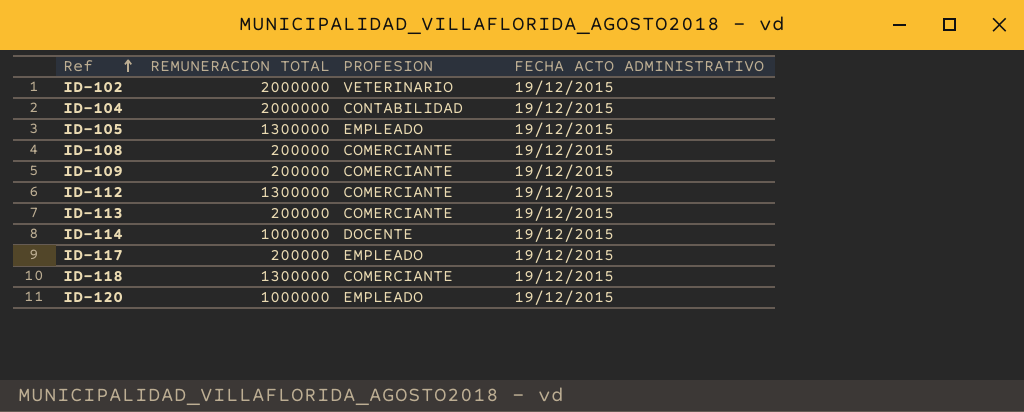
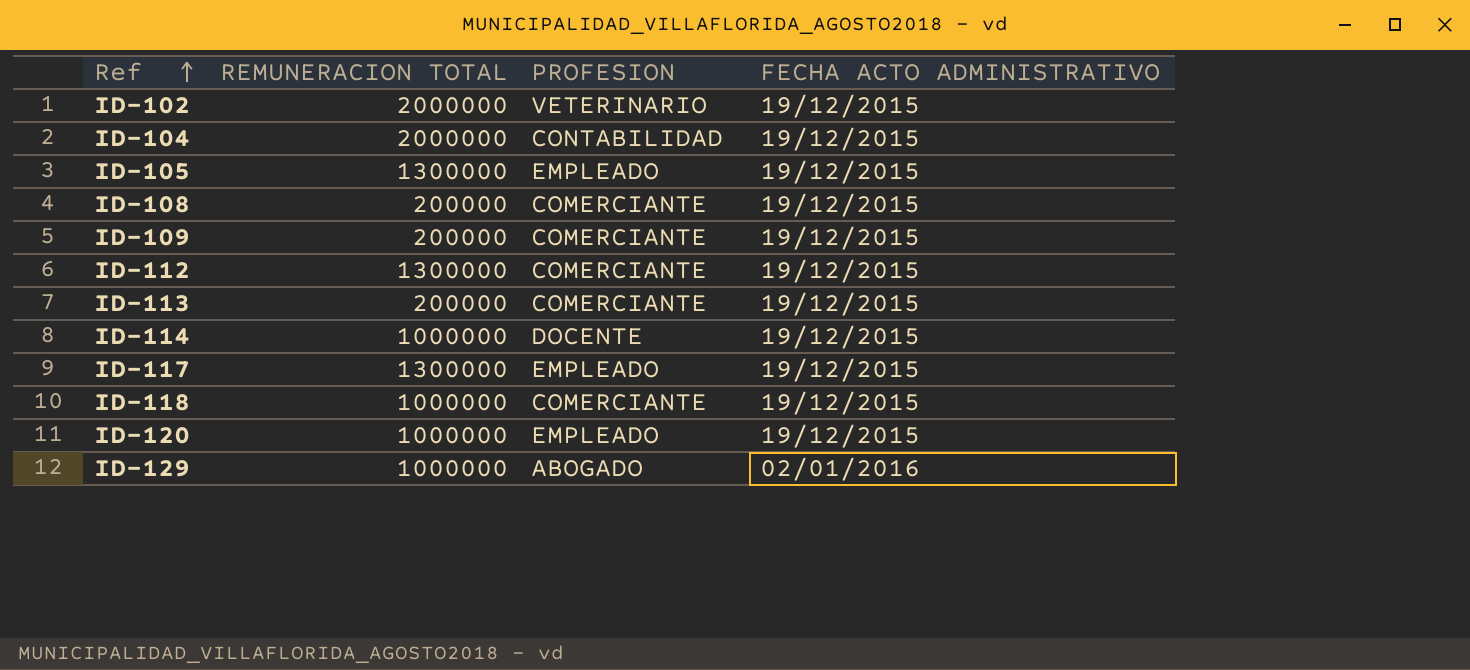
ID-117 | REMUNERACION TOTAL: 200000 -> 1300000
ID-118 | REMUNERACION TOTAL: 1300000 -> 1000000
row ID-129: none -> 1000000 | ABOGADO | 02/01/2016

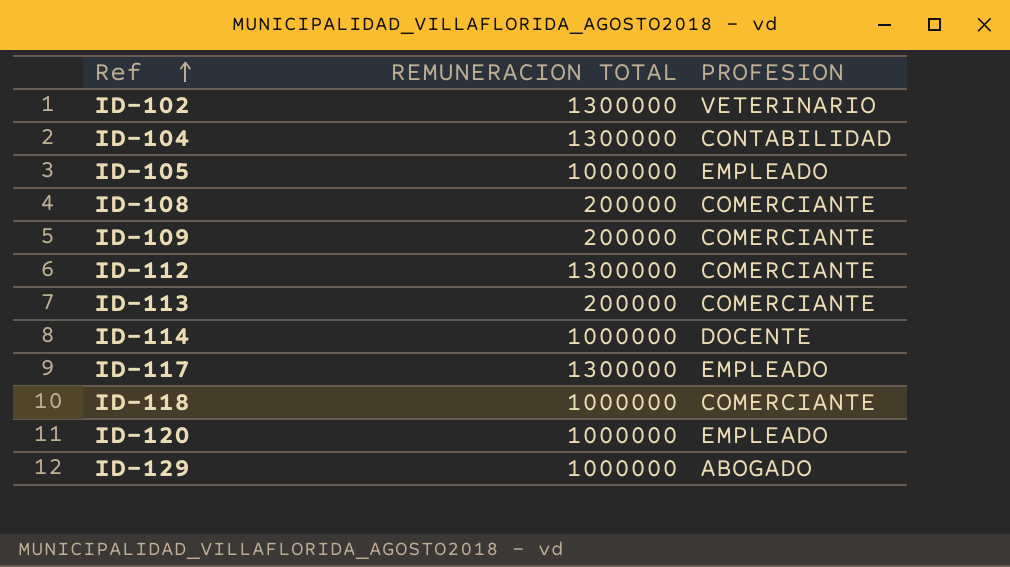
column FECHA ACTO ADMINISTRATIVO | position: 4 -> none
ID-102 | REMUNERACION TOTAL: 2000000 -> 1300000
ID-104 | REMUNERACION TOTAL: 2000000 -> 1300000
ID-105 | REMUNERACION TOTAL: 1300000 -> 1000000

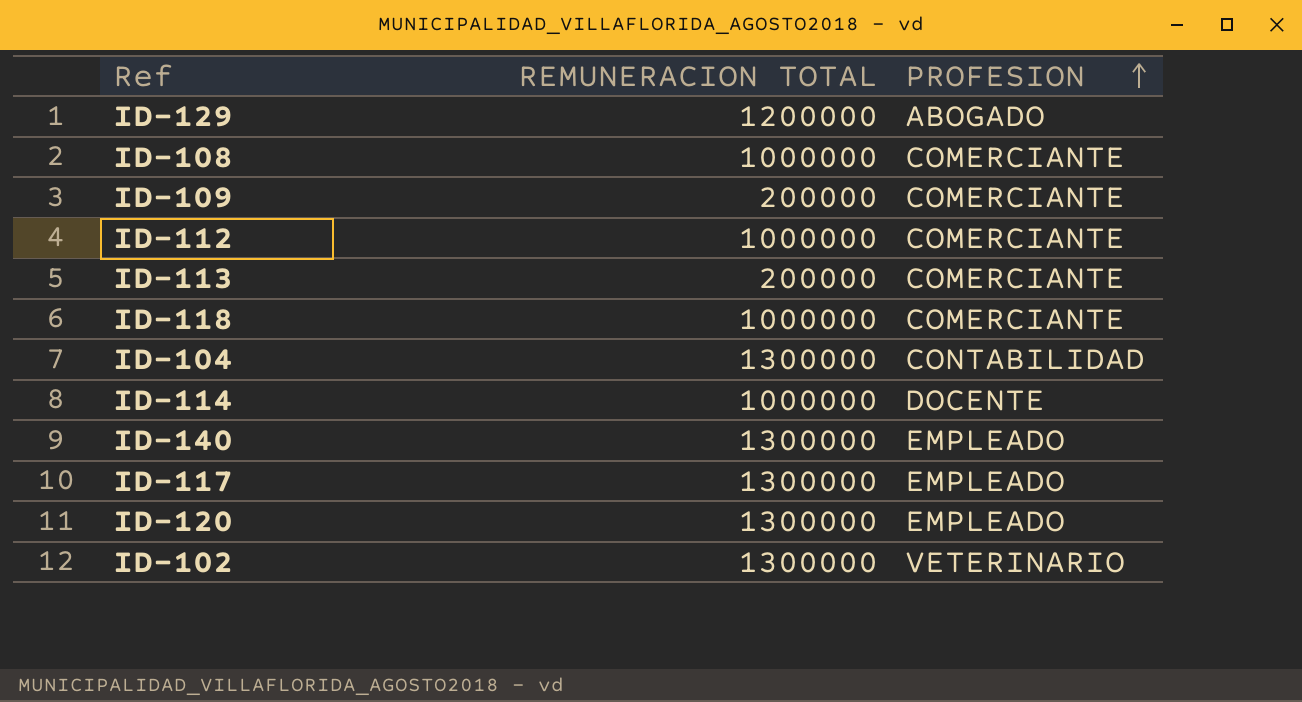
row order: Ref ascending -> PROFESION ascending
row ID-105: 1000000 | EMPLEADO -> none
ID-129 | REMUNERACION TOTAL: 1000000 -> 1200000
ID-108 | REMUNERACION TOTAL: 200000 -> 1000000
ID-112 | REMUNERACION TOTAL: 1300000 -> 1000000
row ID-140: none -> 1300000 | EMPLEADO
ID-120 | REMUNERACION TOTAL: 1000000 -> 1300000

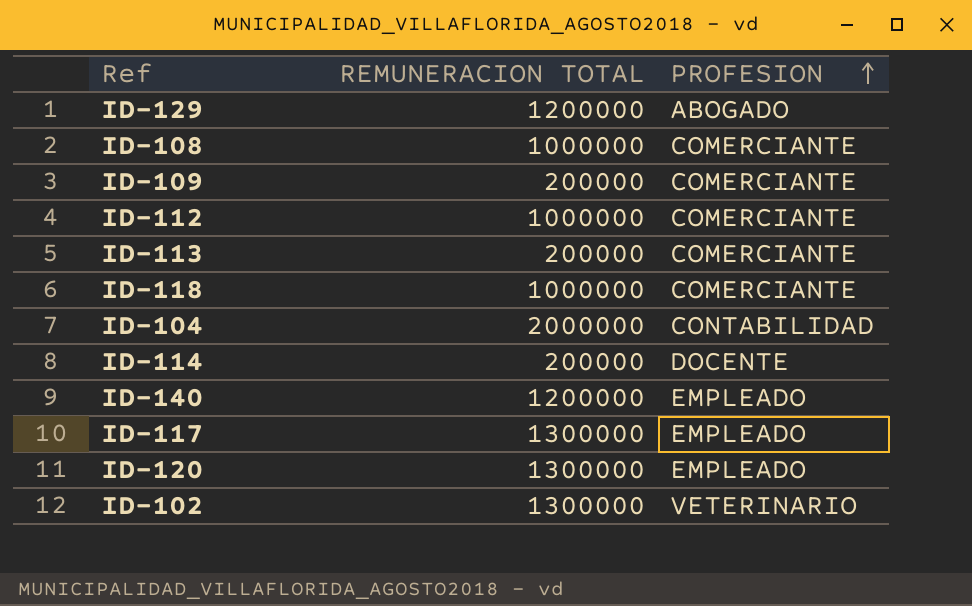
ID-104 | REMUNERACION TOTAL: 1300000 -> 2000000
ID-114 | REMUNERACION TOTAL: 1000000 -> 200000
ID-140 | REMUNERACION TOTAL: 1300000 -> 1200000

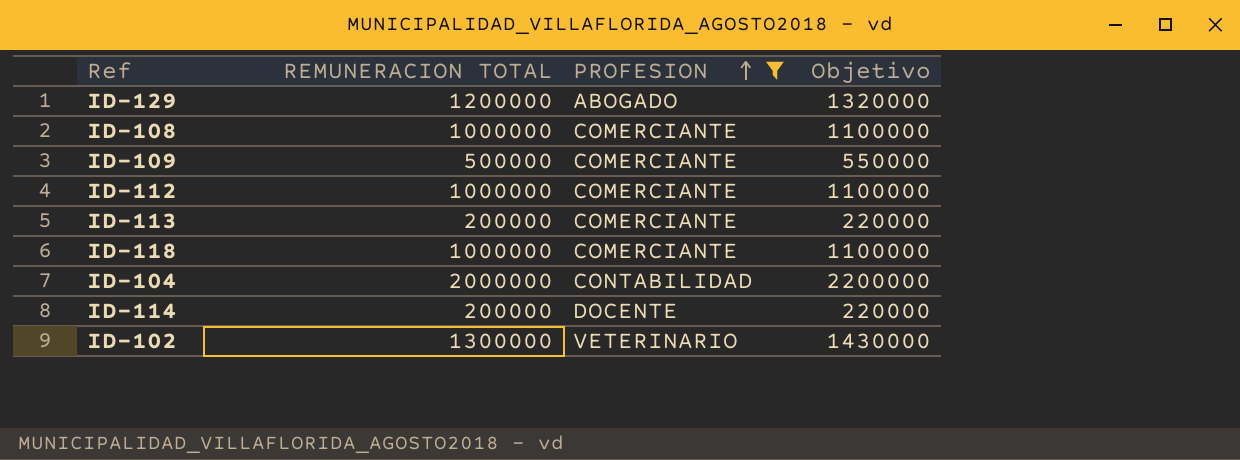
filter: none -> PROFESION != EMPLEADO
column Objetivo | formula: none -> [REMUNERACION TOTAL] * 1,1
ID-109 | REMUNERACION TOTAL: 200000 -> 500000

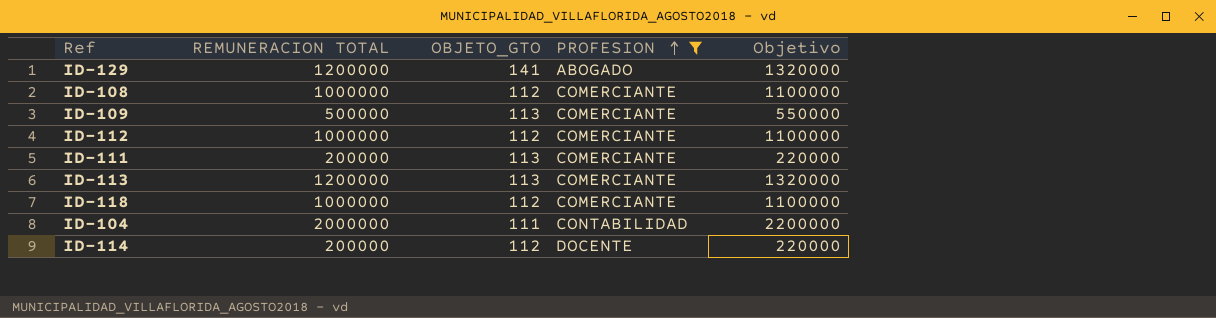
column OBJETO_GTO | position: none -> 3
row ID-102: 1300000 | VETERINARIO | 1430000 -> none
row ID-111: none -> 200000 | 113 | COMERCIANTE | 220000
ID-113 | REMUNERACION TOTAL: 200000 -> 1200000
ID-113 | Objetivo: 220000 -> 1320000

